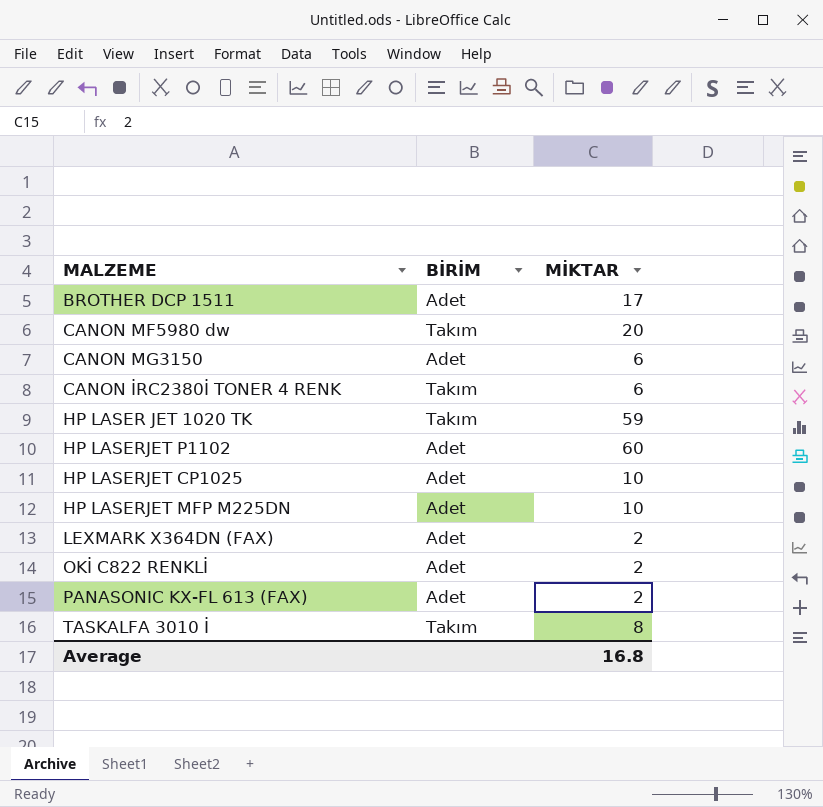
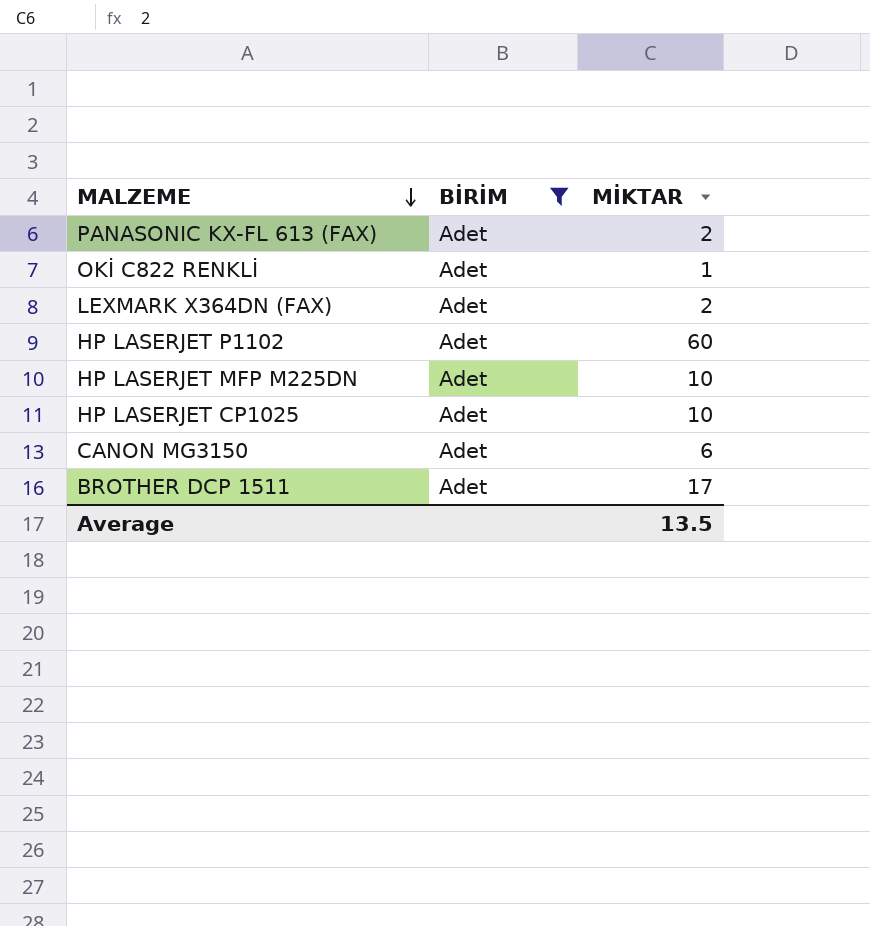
filter: none -> BİRİM = Adet
row order: none -> MALZEME descending
OKİ C822 RENKLİ | MİKTAR: 2 -> 1
Average | MİKTAR: 16.8 -> 13.5

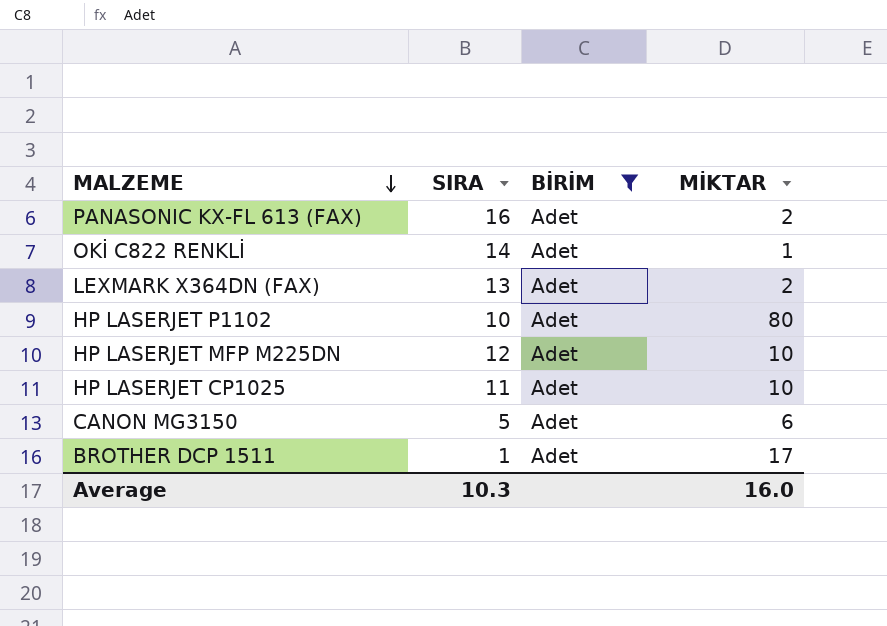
column SIRA | position: none -> 2
HP LASERJET P1102 | MİKTAR: 60 -> 80
Average | MİKTAR: 13.5 -> 16.0

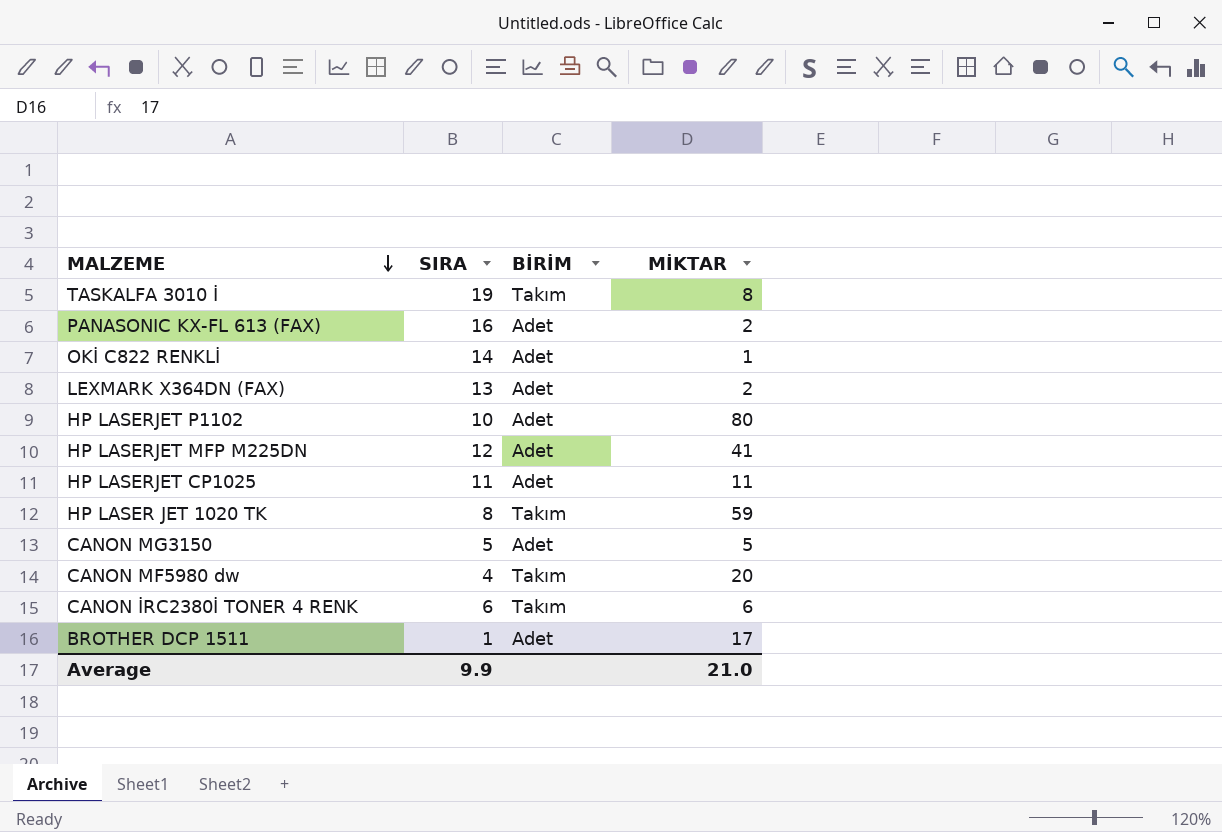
filter: BİRİM = Adet -> none
HP LASERJET MFP M225DN | MİKTAR: 10 -> 41
HP LASERJET CP1025 | MİKTAR: 10 -> 11
CANON MG3150 | MİKTAR: 6 -> 5
Average | SIRA: 10.3 -> 9.9
Average | MİKTAR: 16.0 -> 21.0

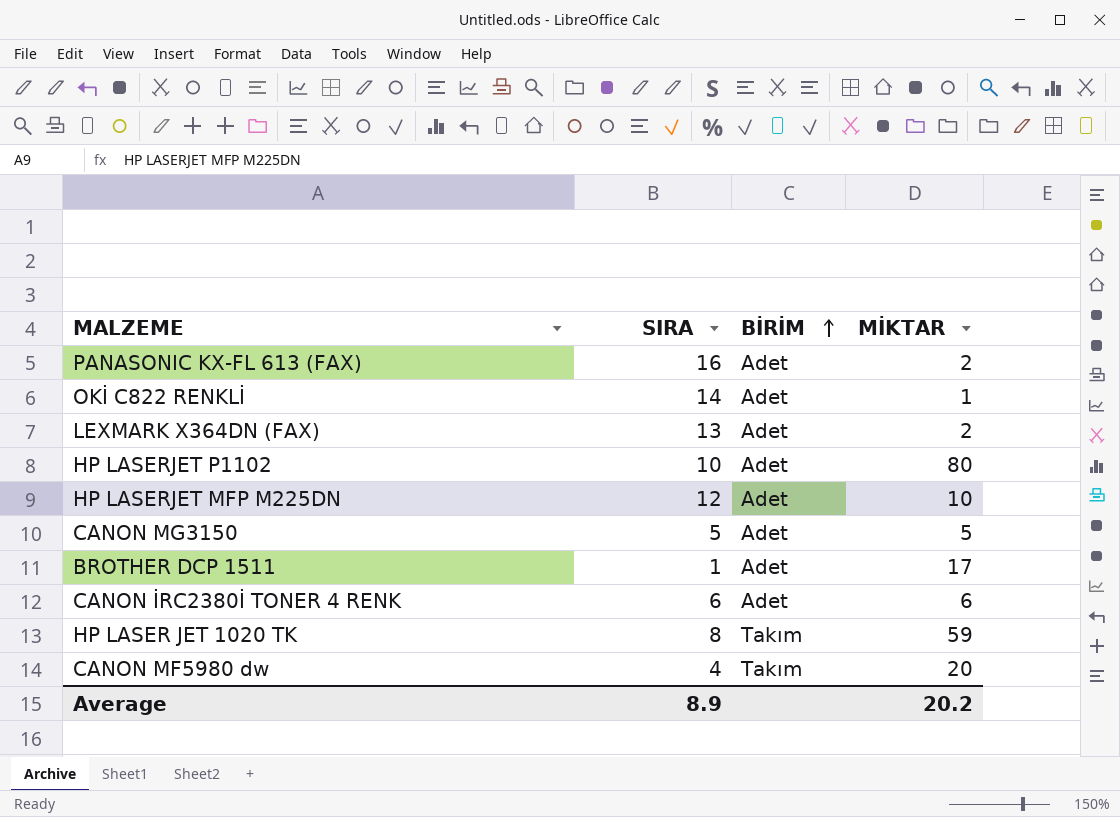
row order: MALZEME descending -> BİRİM ascending
row TASKALFA 3010 İ: 19 | Takım | 8 -> none
row HP LASERJET CP1025: 11 | Adet | 11 -> none
HP LASERJET MFP M225DN | MİKTAR: 41 -> 10
CANON İRC2380İ TONER 4 RENK | BİRİM: Takım -> Adet
Average | SIRA: 9.9 -> 8.9
Average | MİKTAR: 21.0 -> 20.2

